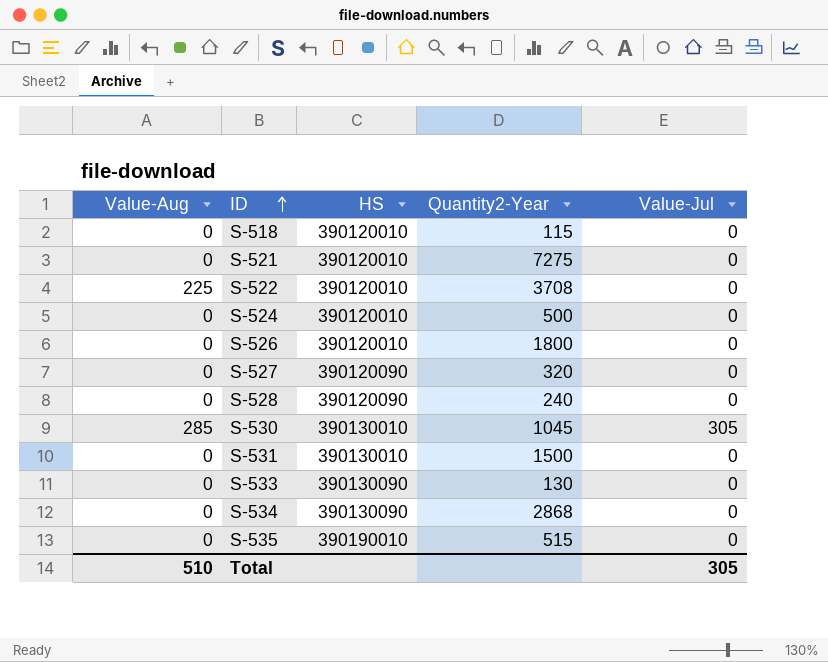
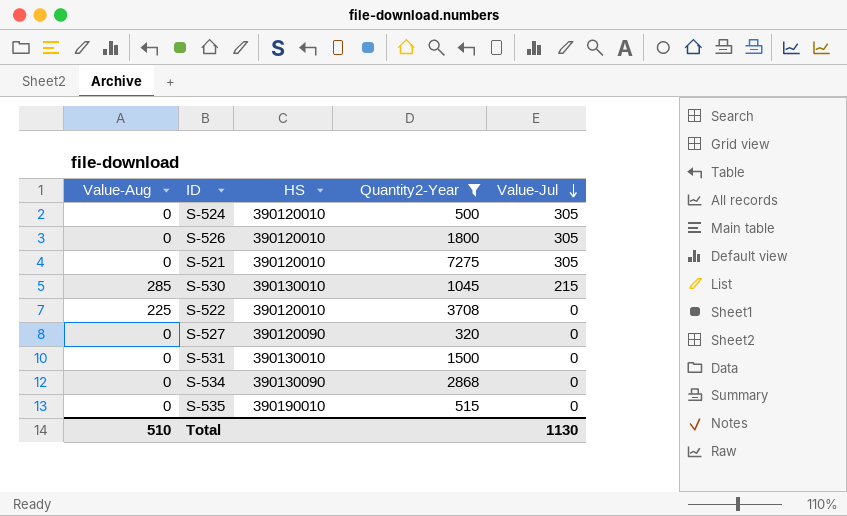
filter: none -> Quantity2-Year >= 320
row order: ID ascending -> Value-Jul descending
S-524 | Value-Jul: 0 -> 305
S-526 | Value-Jul: 0 -> 305
S-521 | Value-Jul: 0 -> 305
S-530 | Value-Jul: 305 -> 215
Total | Value-Jul: 305 -> 1130

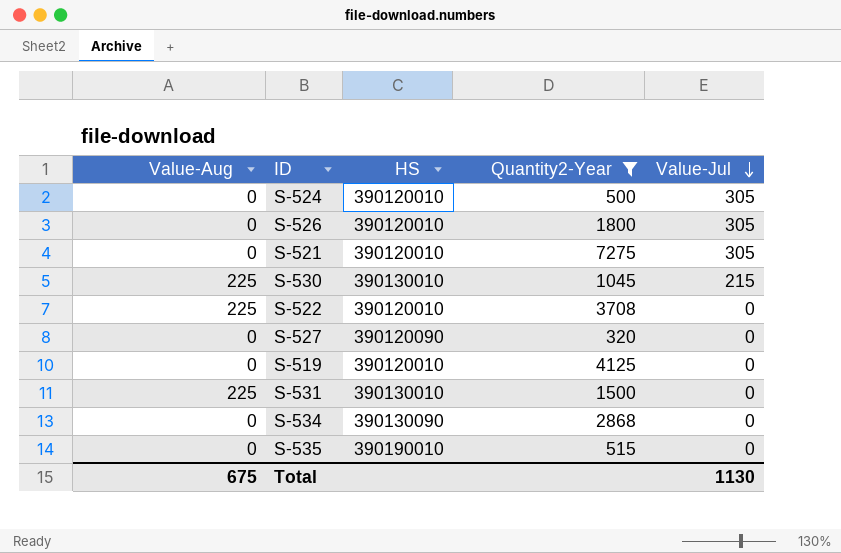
S-530 | Value-Aug: 285 -> 225
row S-519: none -> 0 | 390120010 | 4125 | 0
S-531 | Value-Aug: 0 -> 225
Total | Value-Aug: 510 -> 675

